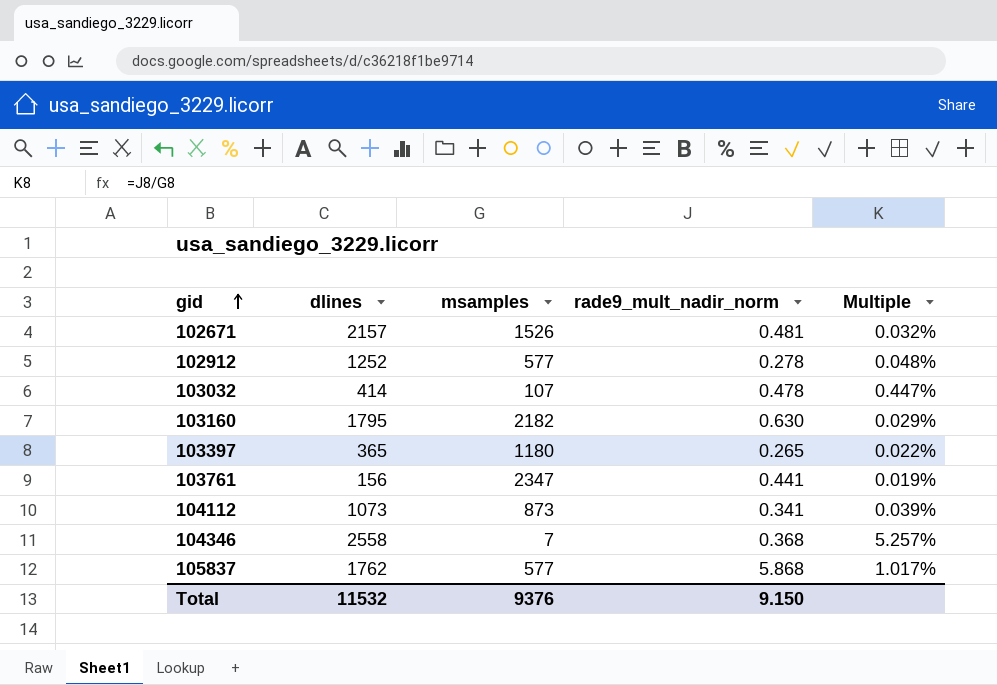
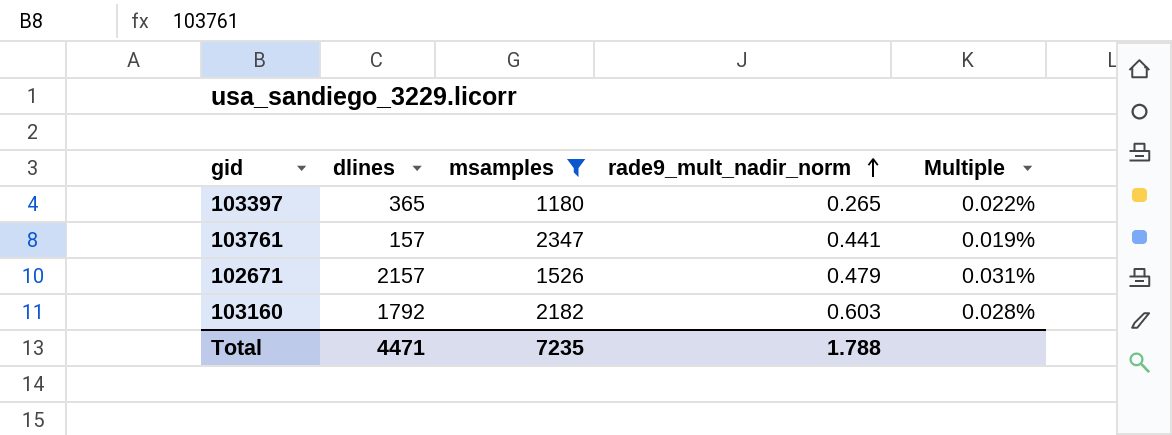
filter: none -> msamples >= 1180
row order: gid ascending -> rade9_mult_nadir_norm ascending
103761 | dlines: 156 -> 157
102671 | rade9_mult_nadir_norm: 0.481 -> 0.479
102671 | Multiple: 0.032% -> 0.031%
103160 | dlines: 1795 -> 1792
103160 | rade9_mult_nadir_norm: 0.630 -> 0.603
103160 | Multiple: 0.029% -> 0.028%
Total | dlines: 11532 -> 4471
Total | msamples: 9376 -> 7235
Total | rade9_mult_nadir_norm: 9.150 -> 1.788

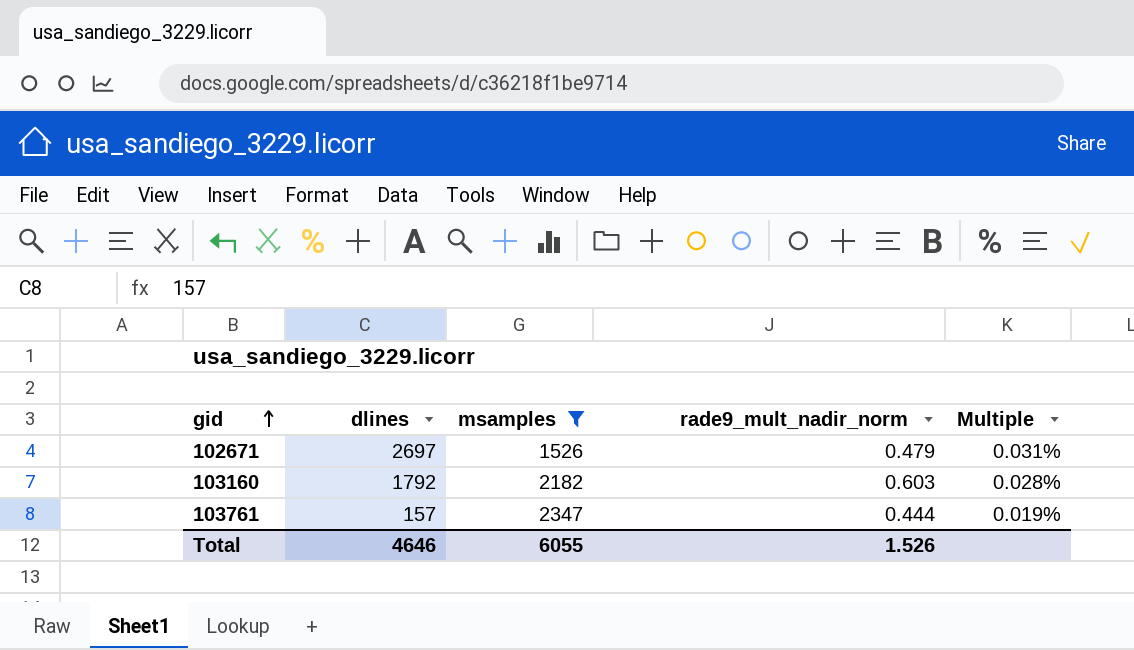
row order: rade9_mult_nadir_norm ascending -> gid ascending
row 103397: 365 | 1180 | 0.265 | 0.022% -> none
102671 | dlines: 2157 -> 2697
103761 | rade9_mult_nadir_norm: 0.441 -> 0.444
Total | dlines: 4471 -> 4646
Total | msamples: 7235 -> 6055
Total | rade9_mult_nadir_norm: 1.788 -> 1.526

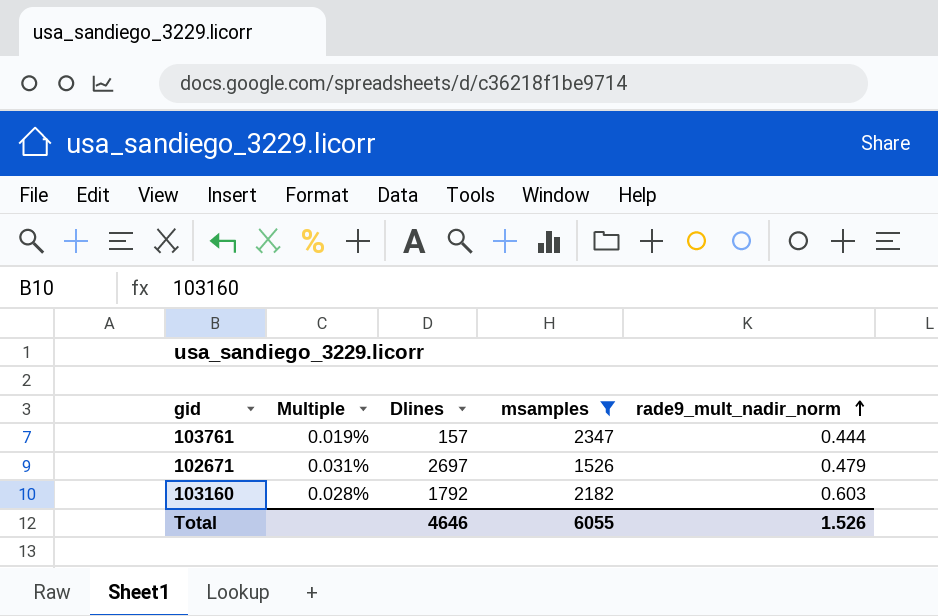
row order: gid ascending -> rade9_mult_nadir_norm ascending
column Multiple | position: 5 -> 2
column name: dlines -> Dlines

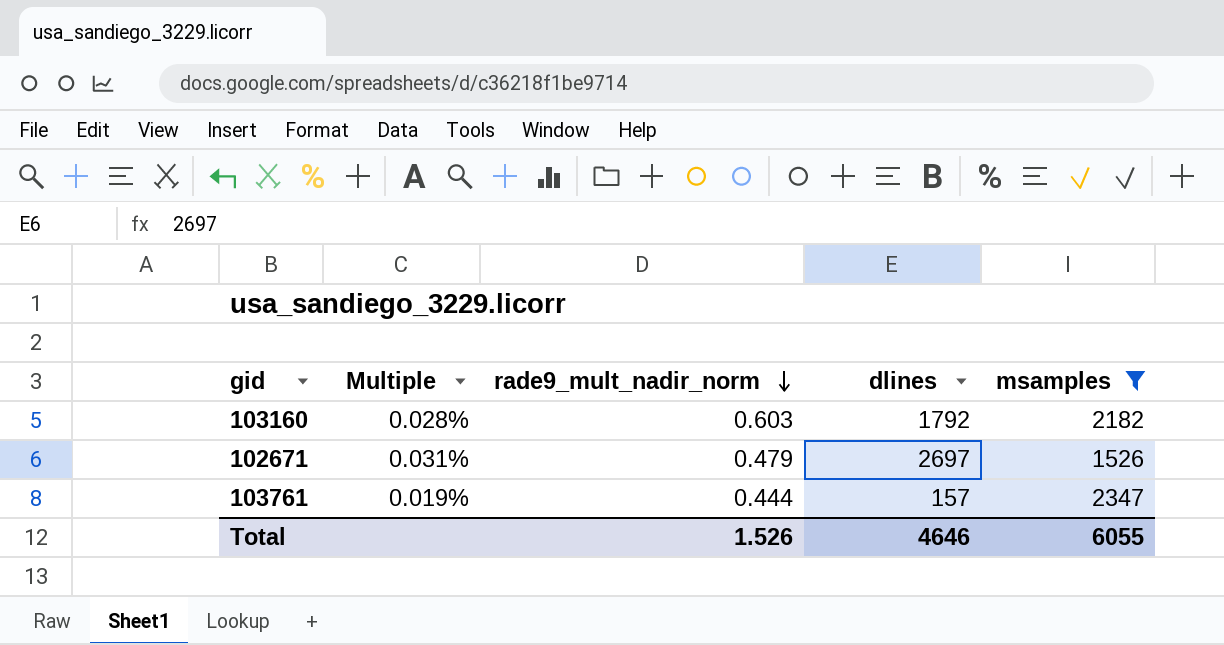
row order: rade9_mult_nadir_norm ascending -> rade9_mult_nadir_norm descending
column rade9_mult_nadir_norm | position: 5 -> 3
column name: Dlines -> dlines

